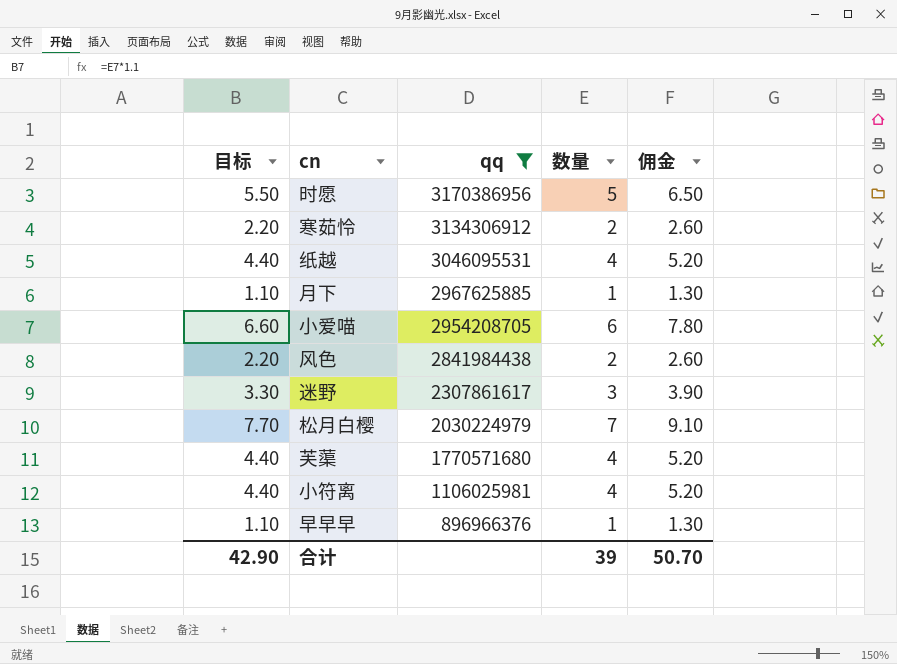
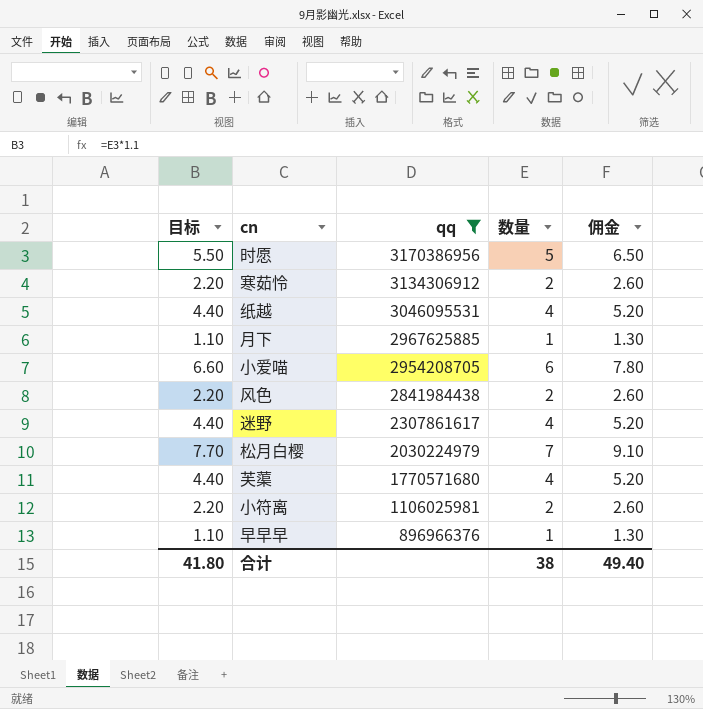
迷野 | 目标: 3.30 -> 4.40
迷野 | 数量: 3 -> 4
迷野 | 佣金: 3.90 -> 5.20
小符离 | 目标: 4.40 -> 2.20
小符离 | 数量: 4 -> 2
小符离 | 佣金: 5.20 -> 2.60
合计 | 目标: 42.90 -> 41.80
合计 | 数量: 39 -> 38
合计 | 佣金: 50.70 -> 49.40

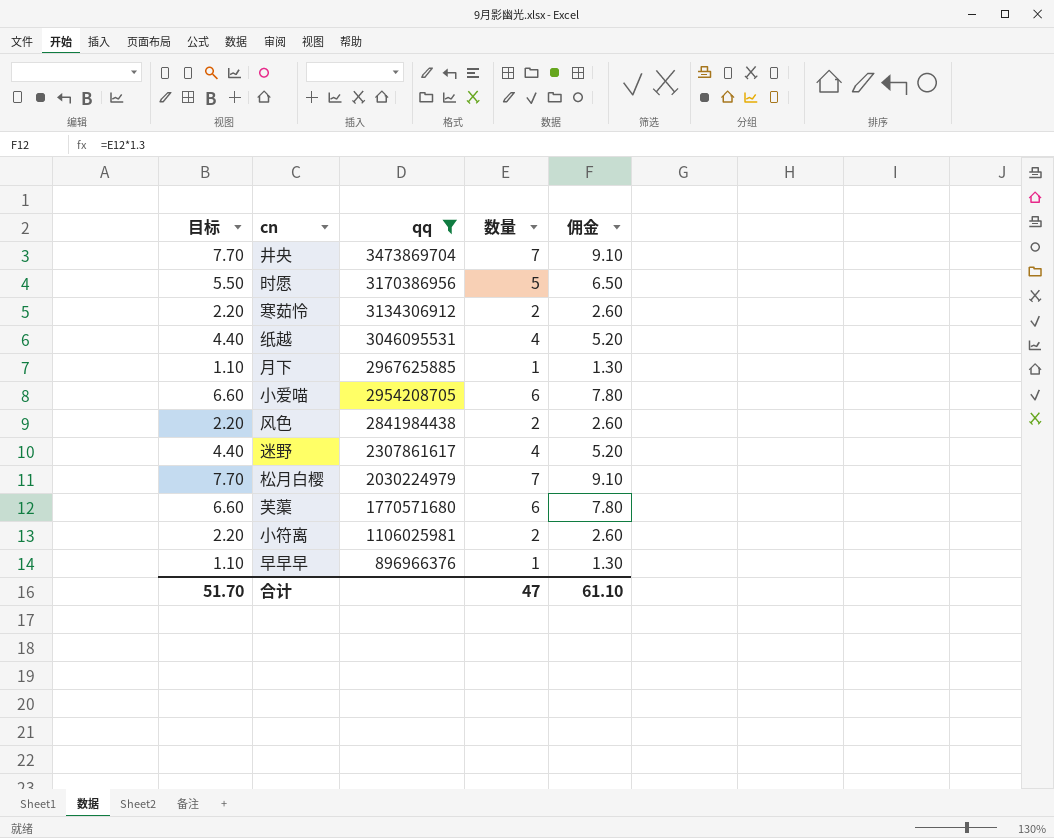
row 井央: none -> 7.70 | 3473869704 | 7 | 9.10
芙蕖 | 目标: 4.40 -> 6.60
芙蕖 | 数量: 4 -> 6
芙蕖 | 佣金: 5.20 -> 7.80
合计 | 目标: 41.80 -> 51.70
合计 | 数量: 38 -> 47
合计 | 佣金: 49.40 -> 61.10

